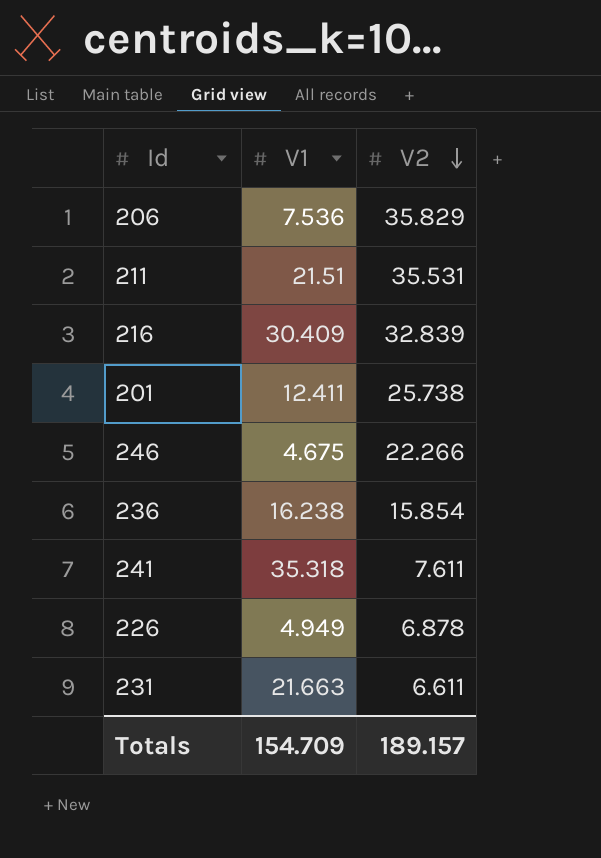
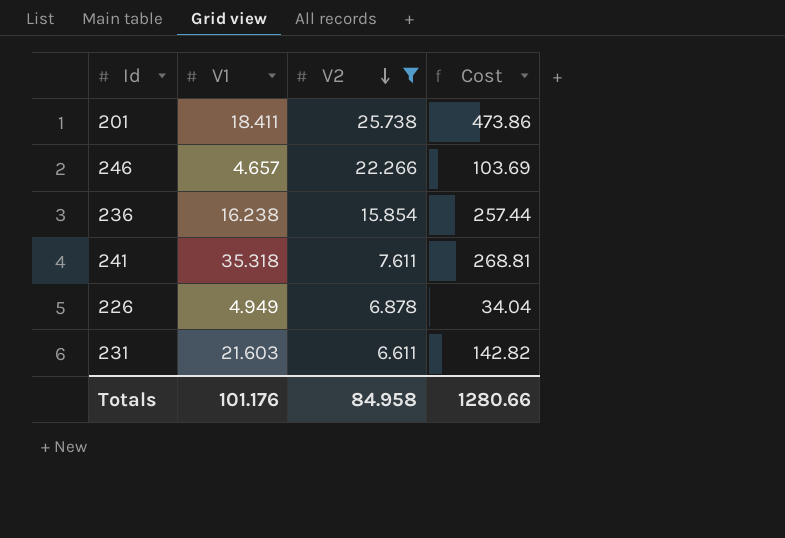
filter: none -> V2 <= 25.738
column Cost | formula: none -> [V1] * [V2]
201 | V1: 12.411 -> 18.411
246 | V1: 4.675 -> 4.657
231 | V1: 21.663 -> 21.603
Totals | V1: 154.709 -> 101.176
Totals | V2: 189.157 -> 84.958

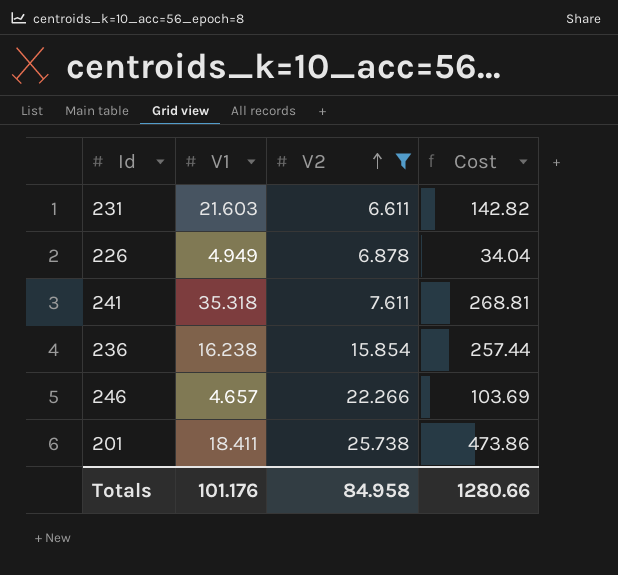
row order: V2 descending -> V2 ascending

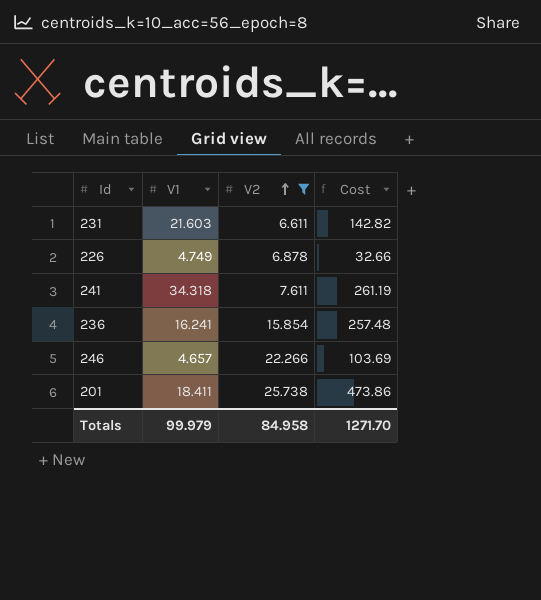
226 | V1: 4.949 -> 4.749
226 | Cost: 34.04 -> 32.66
241 | V1: 35.318 -> 34.318
241 | Cost: 268.81 -> 261.19
236 | V1: 16.238 -> 16.241
236 | Cost: 257.44 -> 257.48
Totals | V1: 101.176 -> 99.979
Totals | Cost: 1280.66 -> 1271.70

